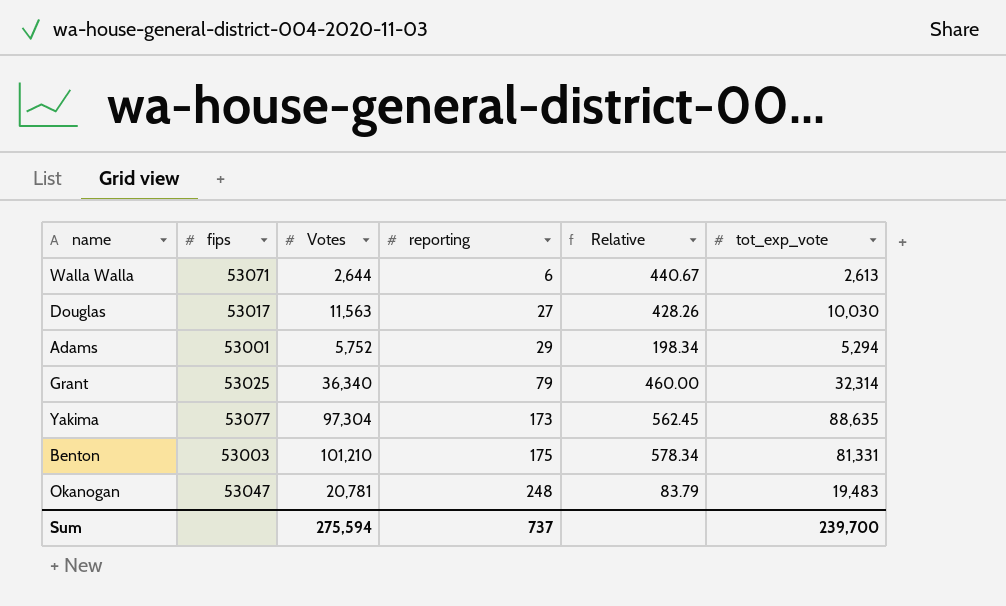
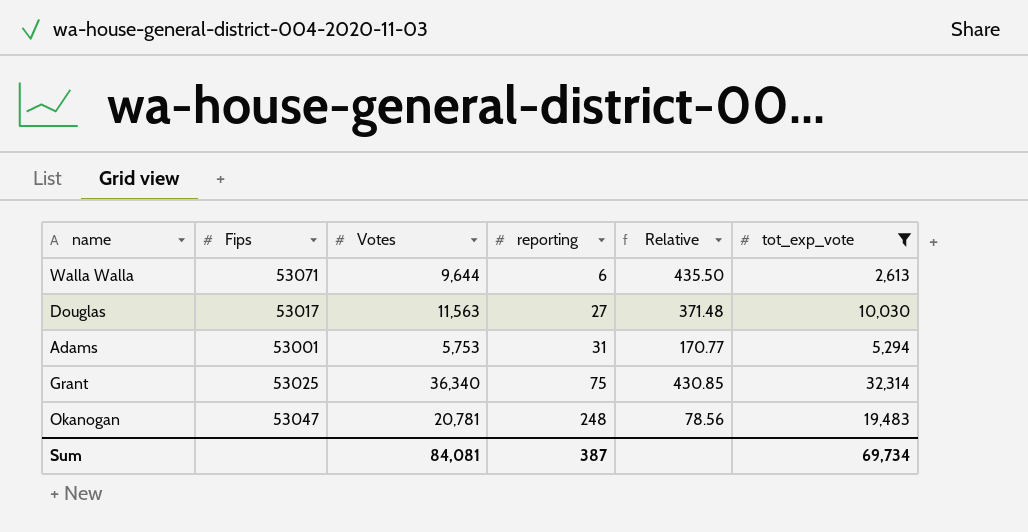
filter: none -> tot_exp_vote <= 32,314
column name: fips -> Fips
column Relative | formula: [Votes] / [reporting] -> [tot_exp_vote] / [reporting]
Walla Walla | Votes: 2,644 -> 9,644
Adams | Votes: 5,752 -> 5,753
Adams | reporting: 29 -> 31
Grant | reporting: 79 -> 75
Sum | Votes: 275,594 -> 84,081
Sum | reporting: 737 -> 387
Sum | tot_exp_vote: 239,700 -> 69,734

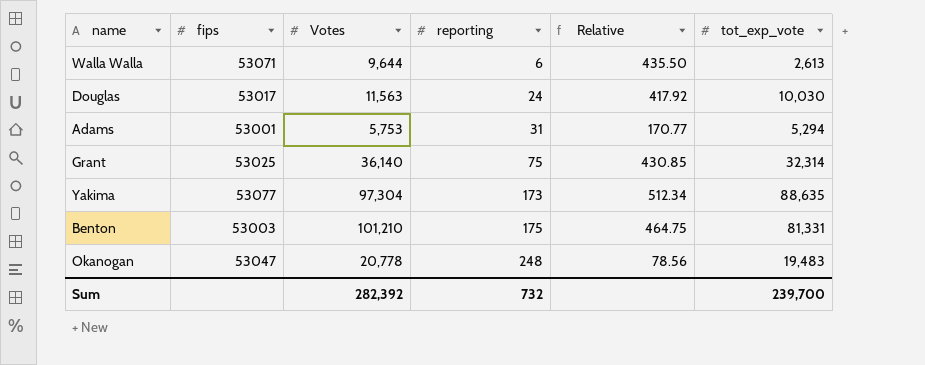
filter: tot_exp_vote <= 32,314 -> none
column name: Fips -> fips
Douglas | reporting: 27 -> 24
Douglas | Relative: 371.48 -> 417.92
Grant | Votes: 36,340 -> 36,140
Okanogan | Votes: 20,781 -> 20,778
Sum | Votes: 84,081 -> 282,392
Sum | reporting: 387 -> 732
Sum | tot_exp_vote: 69,734 -> 239,700

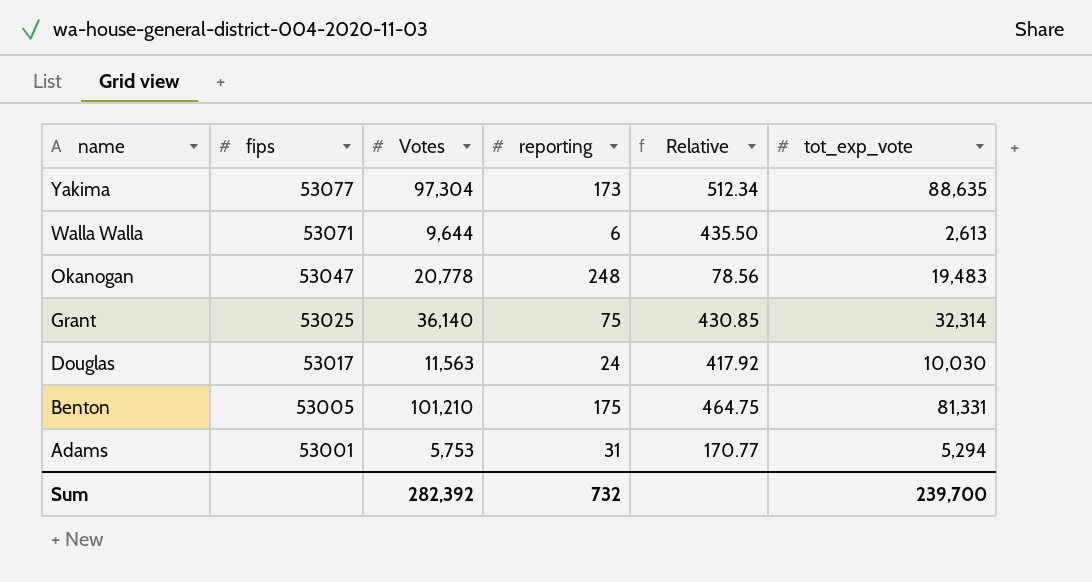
row order: reporting ascending -> name descending
Benton | fips: 53003 -> 53005

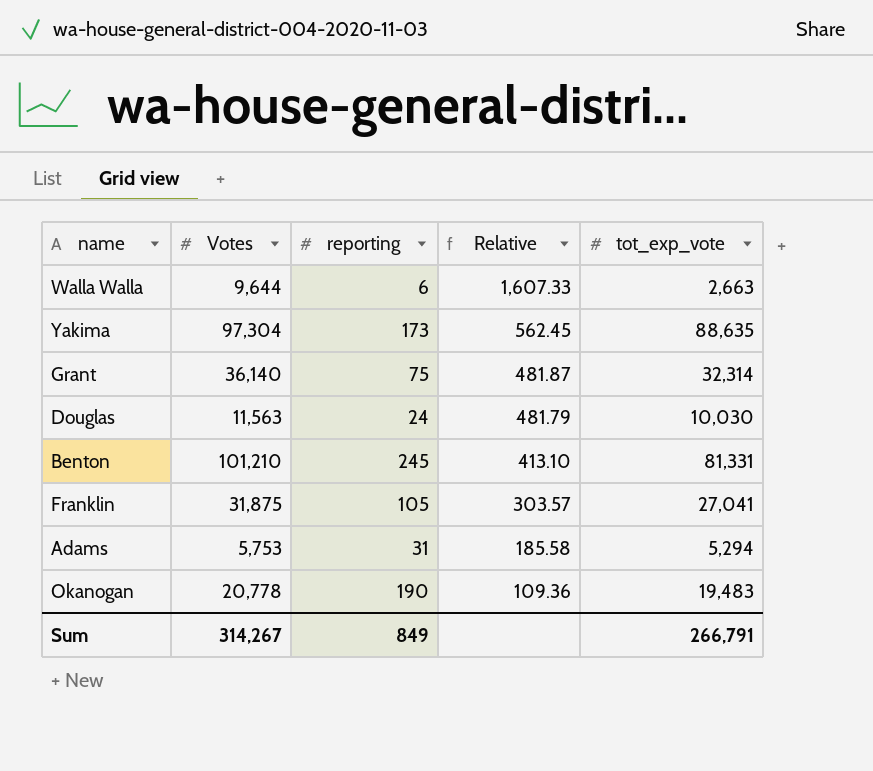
row order: name descending -> Relative descending
column fips | position: 2 -> none
column Relative | formula: [tot_exp_vote] / [reporting] -> [Votes] / [reporting]
Walla Walla | tot_exp_vote: 2,613 -> 2,663
Benton | reporting: 175 -> 245
row Franklin: none -> 31,875 | 105 | 303.57 | 27,041
Okanogan | reporting: 248 -> 190
Sum | Votes: 282,392 -> 314,267
Sum | reporting: 732 -> 849
Sum | tot_exp_vote: 239,700 -> 266,791

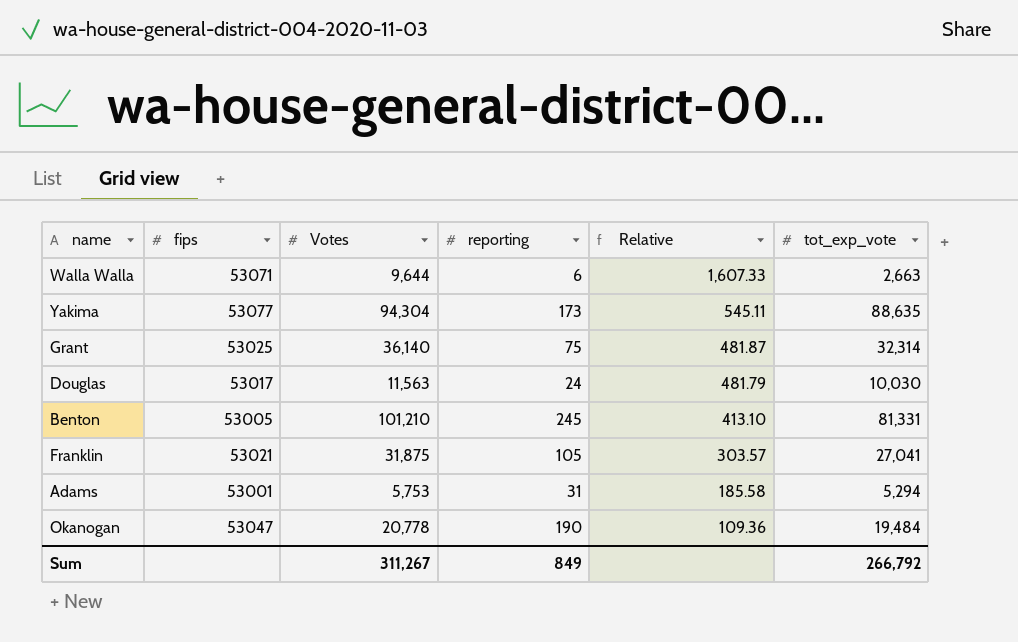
column fips | position: none -> 2
Yakima | Votes: 97,304 -> 94,304
Yakima | Relative: 562.45 -> 545.11
Okanogan | tot_exp_vote: 19,483 -> 19,484
Sum | Votes: 314,267 -> 311,267
Sum | tot_exp_vote: 266,791 -> 266,792

